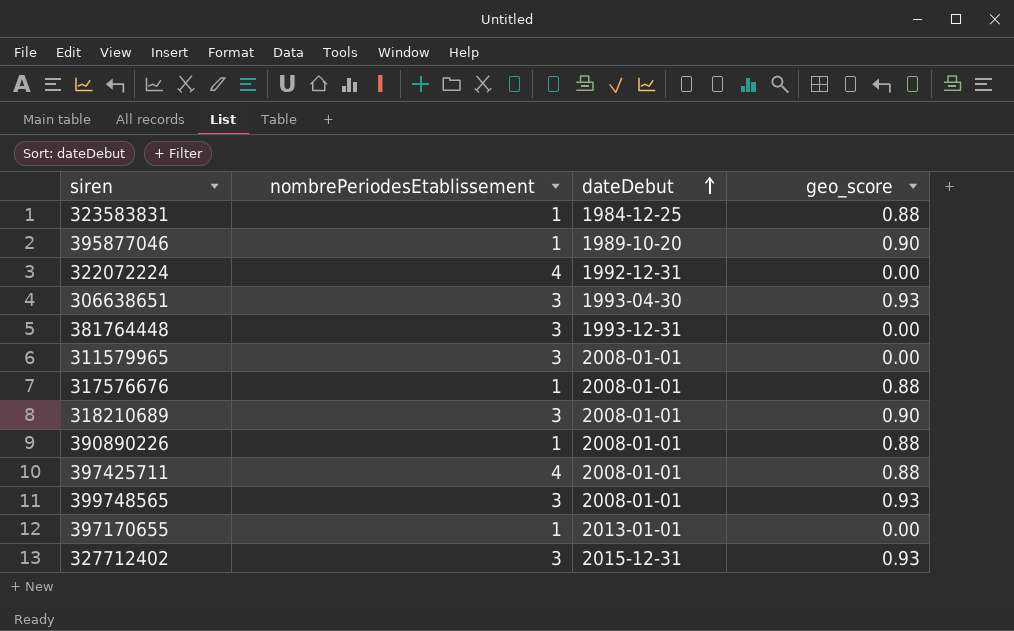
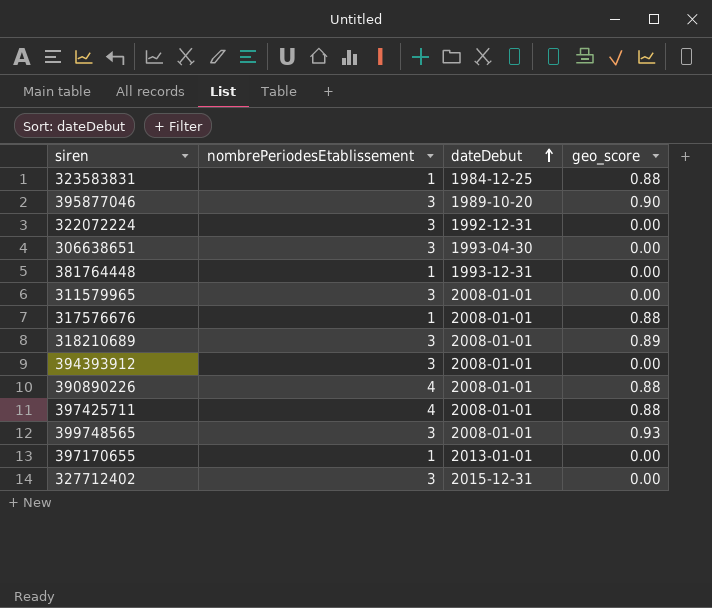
395877046 | nombrePeriodesEtablissement: 1 -> 3
322072224 | nombrePeriodesEtablissement: 4 -> 3
306638651 | geo_score: 0.93 -> 0.00
381764448 | nombrePeriodesEtablissement: 3 -> 1
318210689 | geo_score: 0.90 -> 0.89
row 394393912: none -> 3 | 2008-01-01 | 0.00
390890226 | nombrePeriodesEtablissement: 1 -> 4
327712402 | geo_score: 0.93 -> 0.00

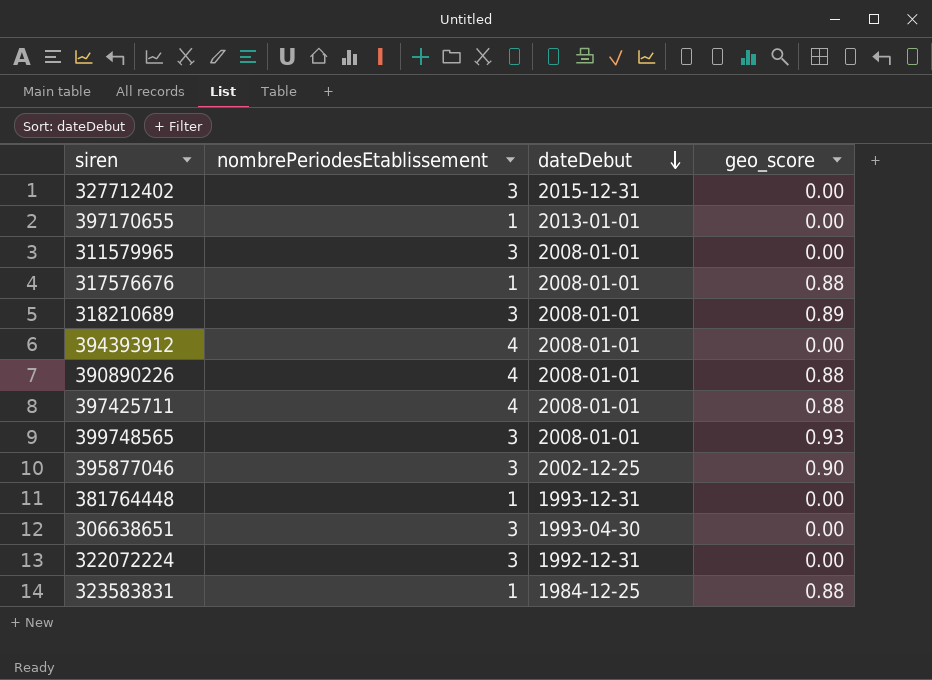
row order: dateDebut ascending -> dateDebut descending
394393912 | nombrePeriodesEtablissement: 3 -> 4
395877046 | dateDebut: 1989-10-20 -> 2002-12-25

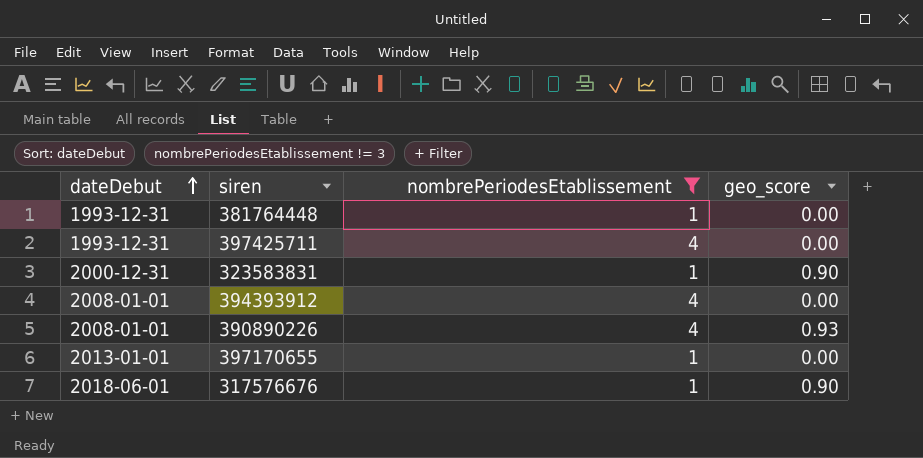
filter: none -> nombrePeriodesEtablissement != 3
row order: dateDebut descending -> dateDebut ascending
column dateDebut | position: 3 -> 1
397425711 | dateDebut: 2008-01-01 -> 1993-12-31
397425711 | geo_score: 0.88 -> 0.00
323583831 | dateDebut: 1984-12-25 -> 2000-12-31
323583831 | geo_score: 0.88 -> 0.90
390890226 | geo_score: 0.88 -> 0.93
317576676 | dateDebut: 2008-01-01 -> 2018-06-01
317576676 | geo_score: 0.88 -> 0.90

